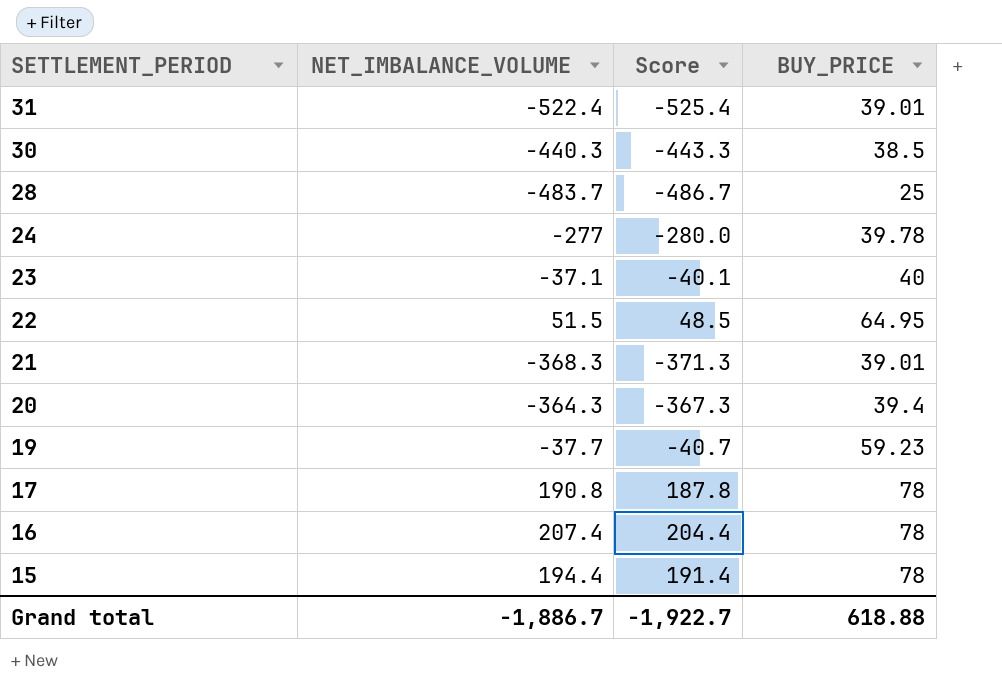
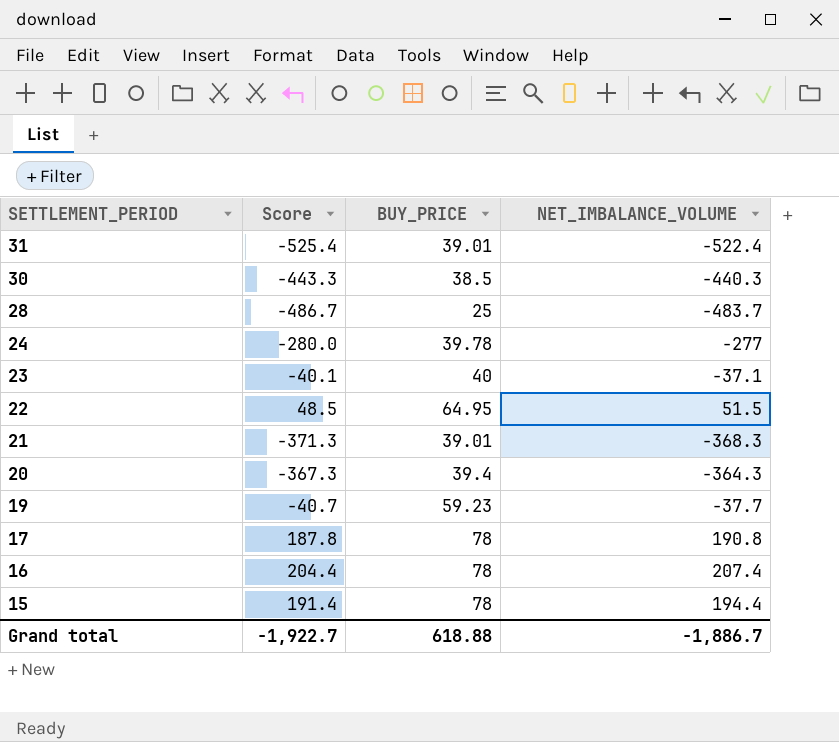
column NET_IMBALANCE_VOLUME | position: 2 -> 4

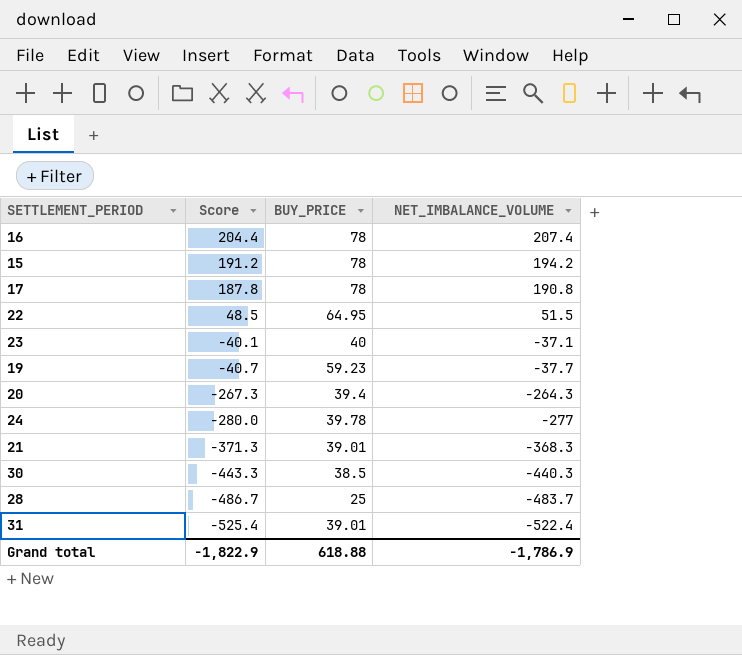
row order: SETTLEMENT_PERIOD descending -> Score descending
15 | Score: 191.4 -> 191.2
15 | NET_IMBALANCE_VOLUME: 194.4 -> 194.2
20 | Score: -367.3 -> -267.3
20 | NET_IMBALANCE_VOLUME: -364.3 -> -264.3
Grand total | Score: -1,922.7 -> -1,822.9
Grand total | NET_IMBALANCE_VOLUME: -1,886.7 -> -1,786.9

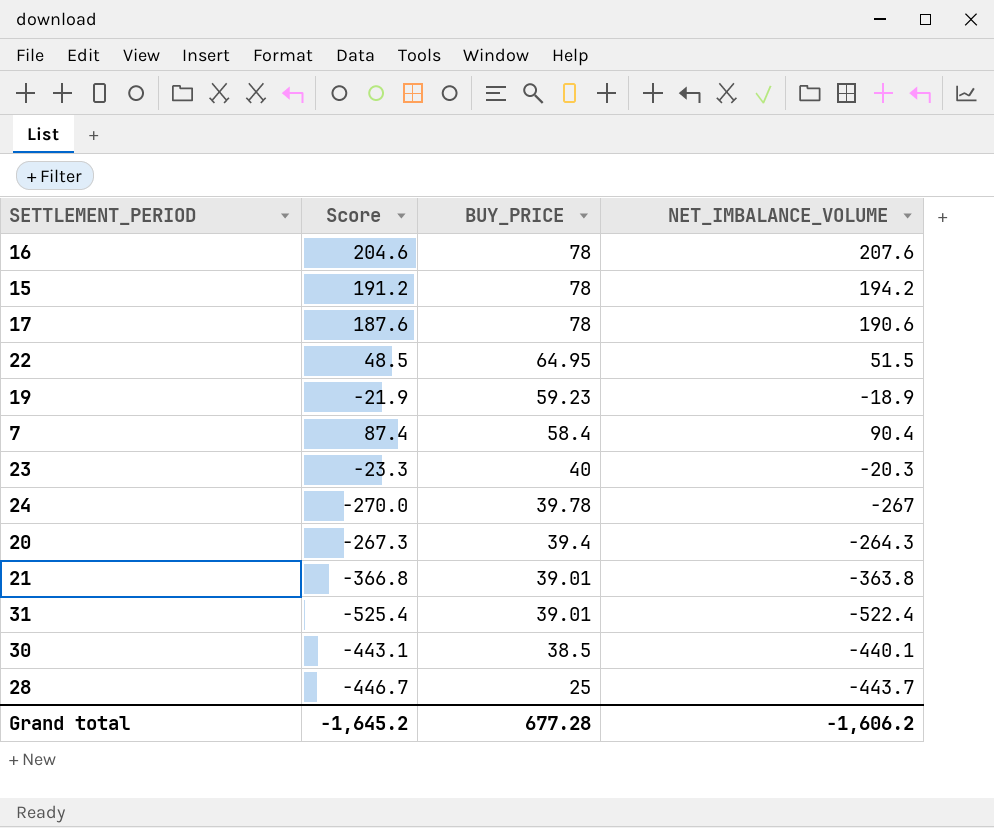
row order: Score descending -> BUY_PRICE descending
16 | Score: 204.4 -> 204.6
16 | NET_IMBALANCE_VOLUME: 207.4 -> 207.6
17 | Score: 187.8 -> 187.6
17 | NET_IMBALANCE_VOLUME: 190.8 -> 190.6
19 | Score: -40.7 -> -21.9
19 | NET_IMBALANCE_VOLUME: -37.7 -> -18.9
row 7: none -> 87.4 | 58.4 | 90.4
23 | Score: -40.1 -> -23.3
23 | NET_IMBALANCE_VOLUME: -37.1 -> -20.3
24 | Score: -280.0 -> -270.0
24 | NET_IMBALANCE_VOLUME: -277 -> -267
21 | Score: -371.3 -> -366.8
21 | NET_IMBALANCE_VOLUME: -368.3 -> -363.8
30 | Score: -443.3 -> -443.1
30 | NET_IMBALANCE_VOLUME: -440.3 -> -440.1
28 | Score: -486.7 -> -446.7
28 | NET_IMBALANCE_VOLUME: -483.7 -> -443.7
Grand total | Score: -1,822.9 -> -1,645.2
Grand total | BUY_PRICE: 618.88 -> 677.28
Grand total | NET_IMBALANCE_VOLUME: -1,786.9 -> -1,606.2

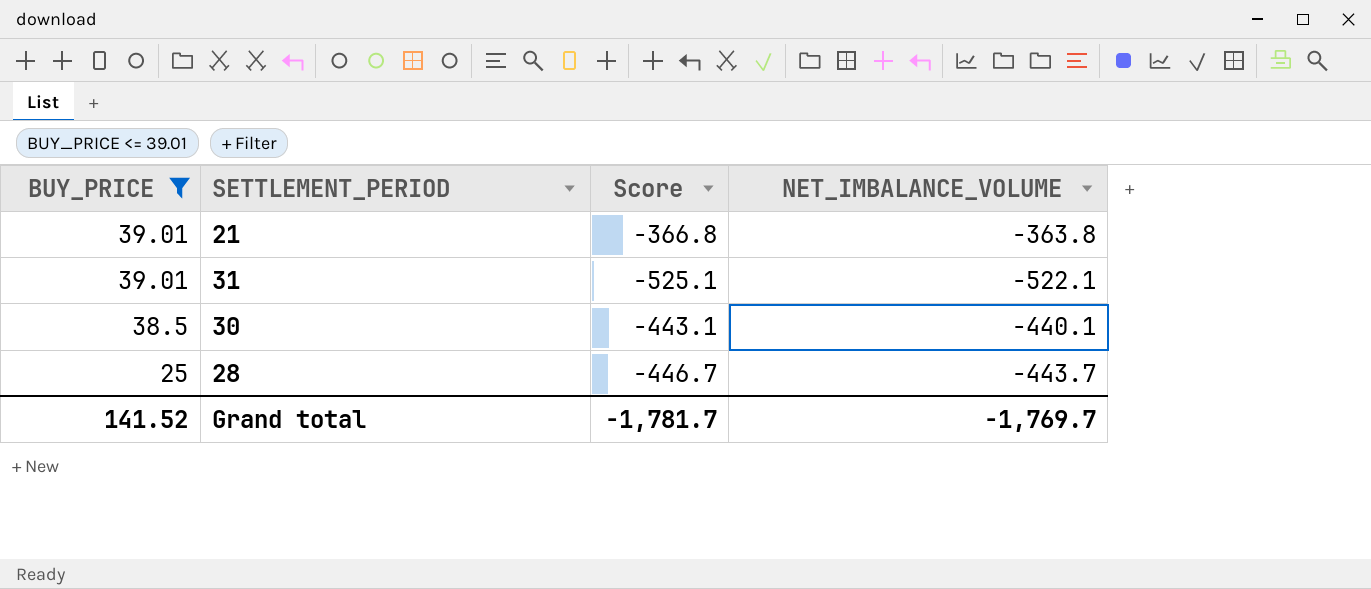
filter: none -> BUY_PRICE <= 39.01
column BUY_PRICE | position: 3 -> 1
31 | Score: -525.4 -> -525.1
31 | NET_IMBALANCE_VOLUME: -522.4 -> -522.1
Grand total | BUY_PRICE: 677.28 -> 141.52
Grand total | Score: -1,645.2 -> -1,781.7
Grand total | NET_IMBALANCE_VOLUME: -1,606.2 -> -1,769.7

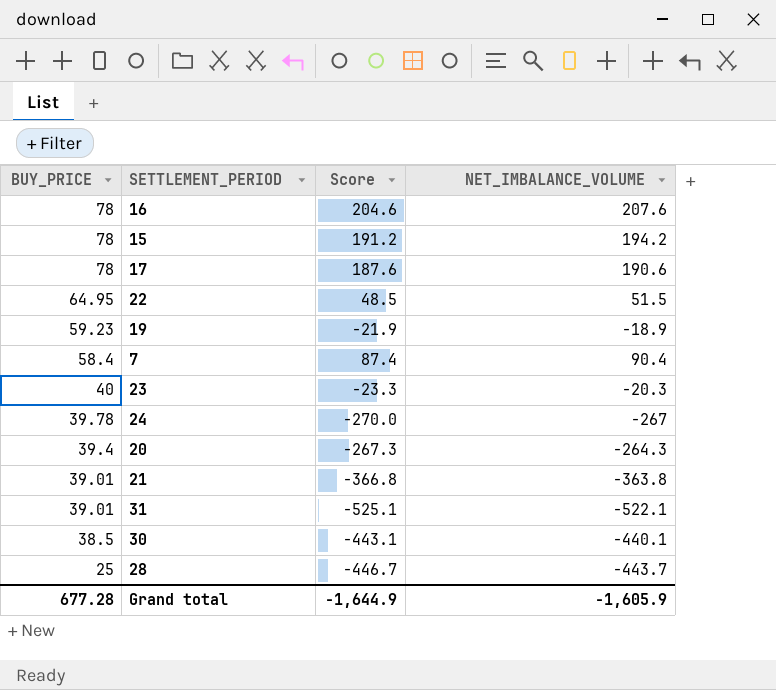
filter: BUY_PRICE <= 39.01 -> none
Grand total | BUY_PRICE: 141.52 -> 677.28
Grand total | Score: -1,781.7 -> -1,644.9
Grand total | NET_IMBALANCE_VOLUME: -1,769.7 -> -1,605.9

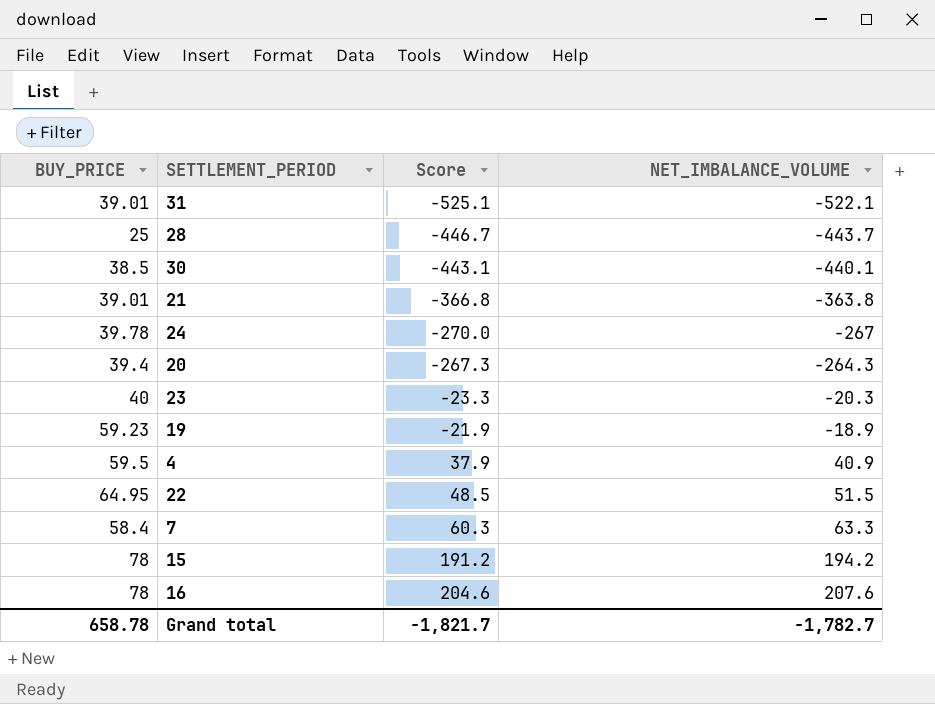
row order: BUY_PRICE descending -> Score ascending
row 17: 78 | 187.6 | 190.6 -> none
row 4: none -> 59.5 | 37.9 | 40.9
7 | Score: 87.4 -> 60.3
7 | NET_IMBALANCE_VOLUME: 90.4 -> 63.3
Grand total | BUY_PRICE: 677.28 -> 658.78
Grand total | Score: -1,644.9 -> -1,821.7
Grand total | NET_IMBALANCE_VOLUME: -1,605.9 -> -1,782.7

